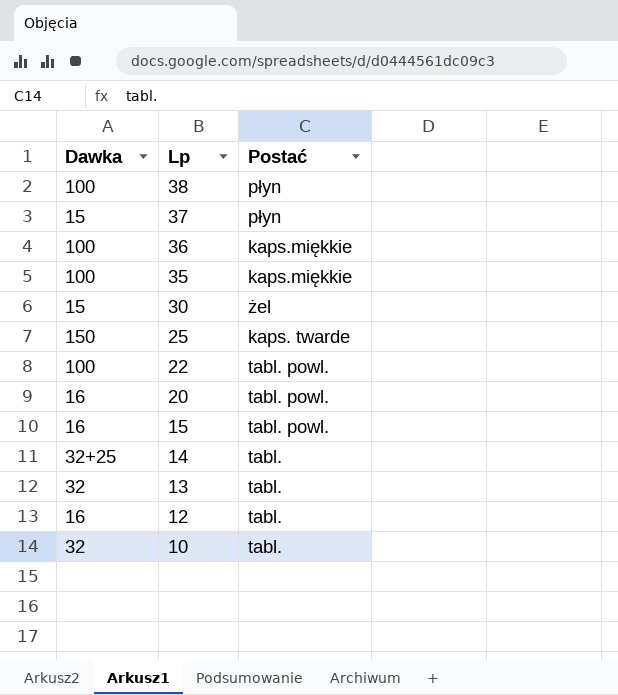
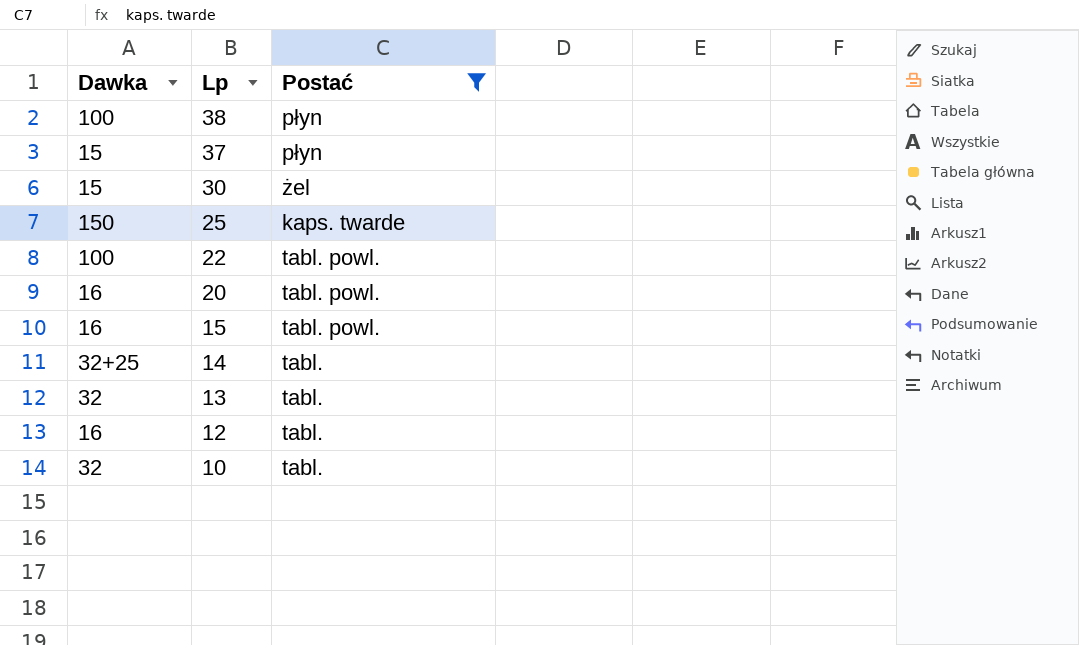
filter: none -> Postać != kaps.miękkie

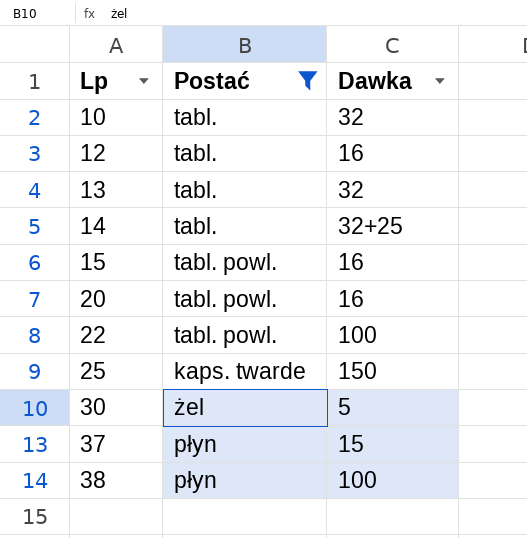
row order: Lp descending -> Lp ascending
column Dawka | position: 1 -> 3
30 | Dawka: 15 -> 5

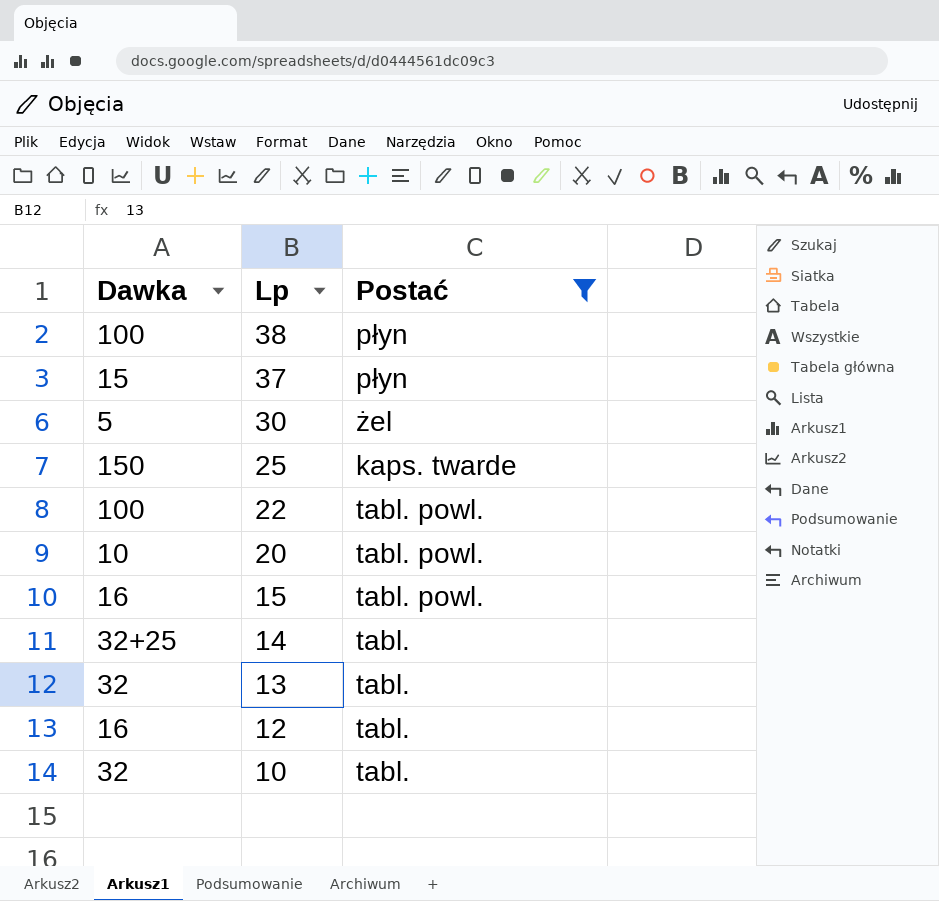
row order: Lp ascending -> Lp descending
column Dawka | position: 3 -> 1
20 | Dawka: 16 -> 10

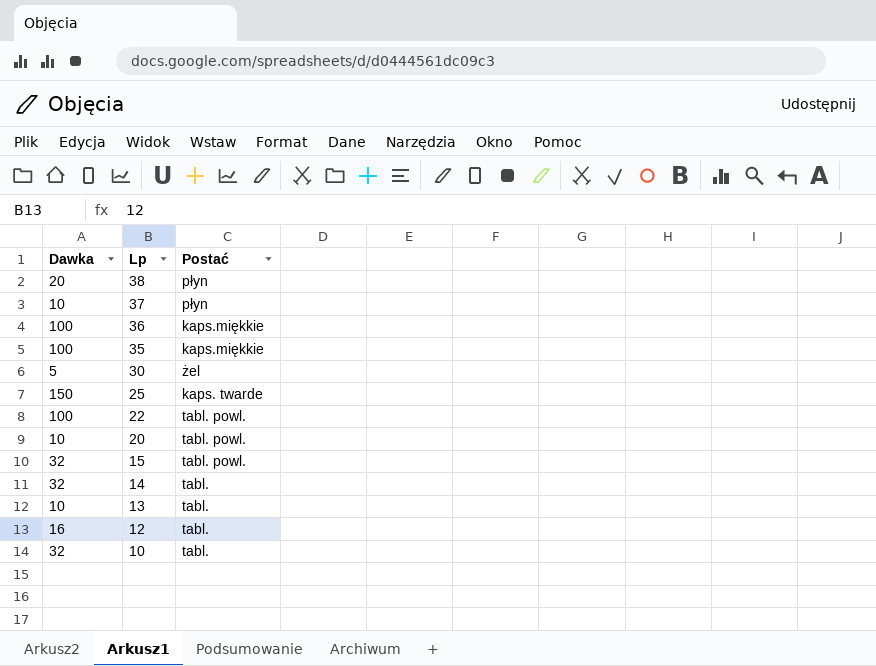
filter: Postać != kaps.miękkie -> none
38 | Dawka: 100 -> 20
37 | Dawka: 15 -> 10
15 | Dawka: 16 -> 32
14 | Dawka: 32+25 -> 32
13 | Dawka: 32 -> 10

